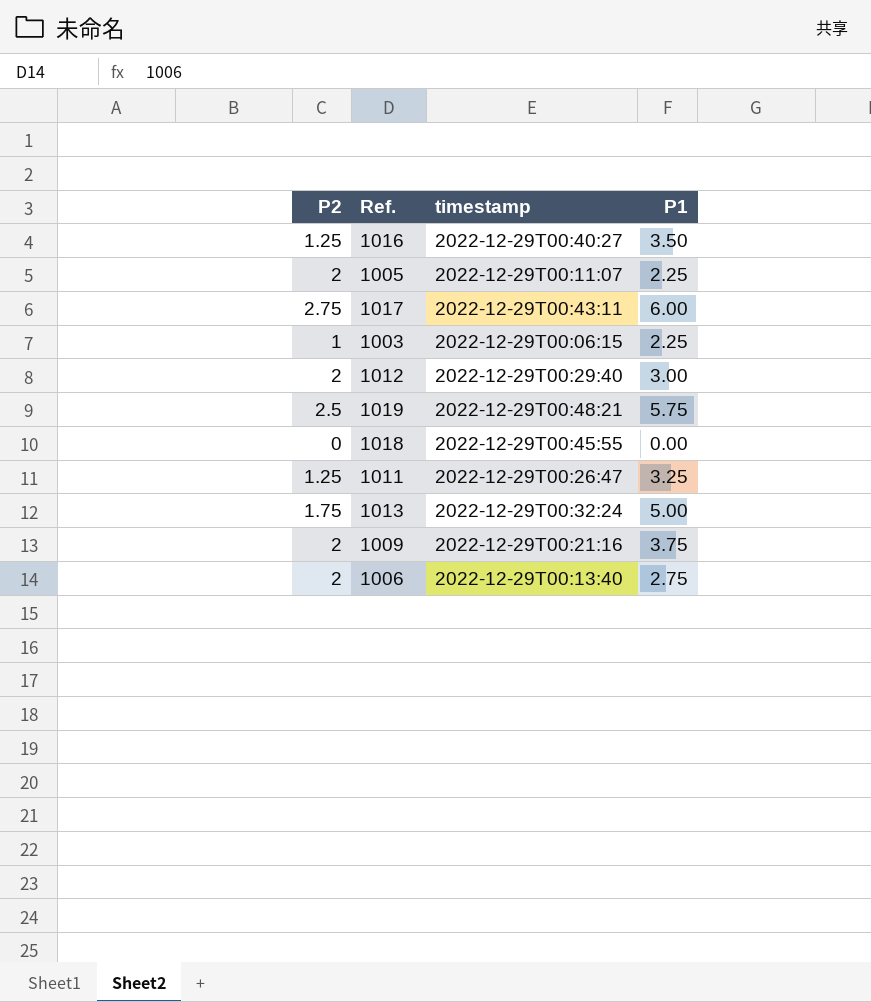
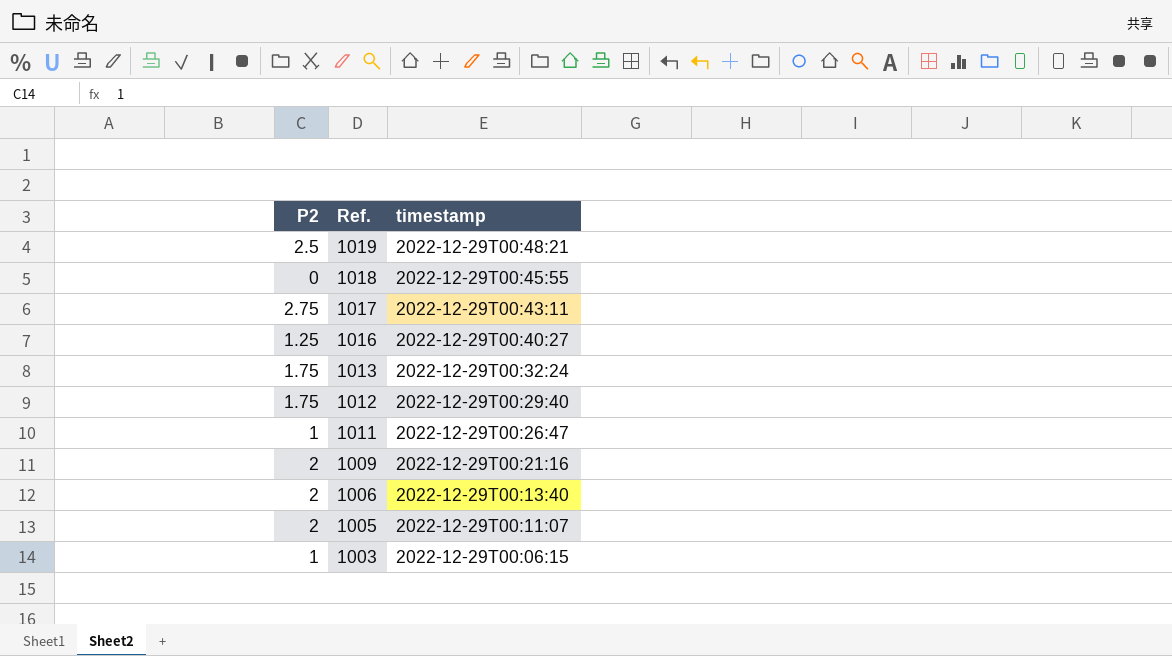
row order: none -> Ref. descending
column P1 | position: 4 -> none
1012 | P2: 2 -> 1.75
1011 | P2: 1.25 -> 1

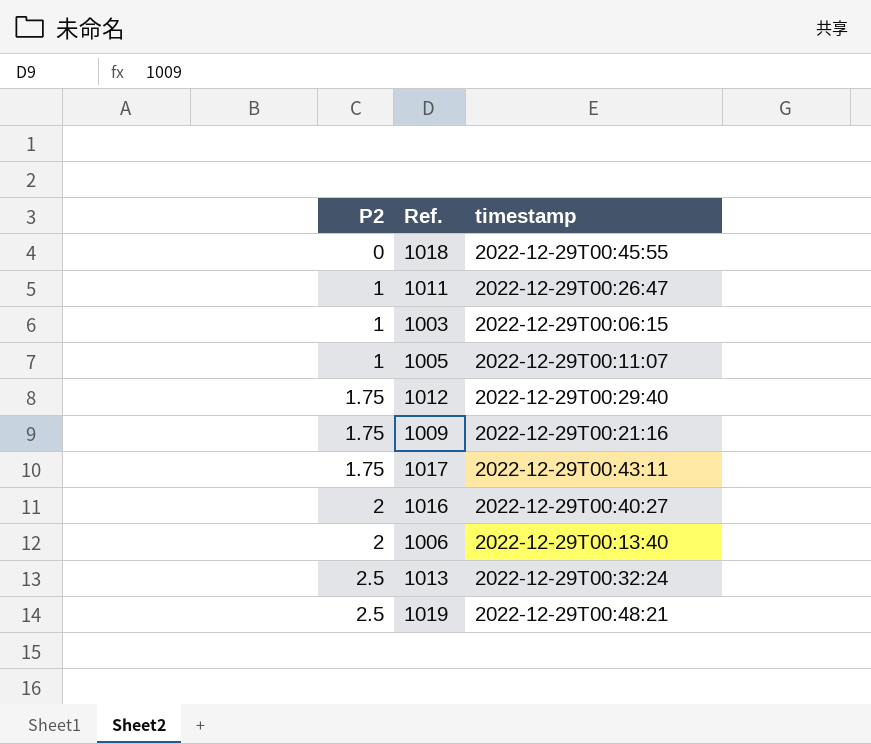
row order: Ref. descending -> P2 ascending
1005 | P2: 2 -> 1
1009 | P2: 2 -> 1.75
1017 | P2: 2.75 -> 1.75
1016 | P2: 1.25 -> 2
1013 | P2: 1.75 -> 2.5

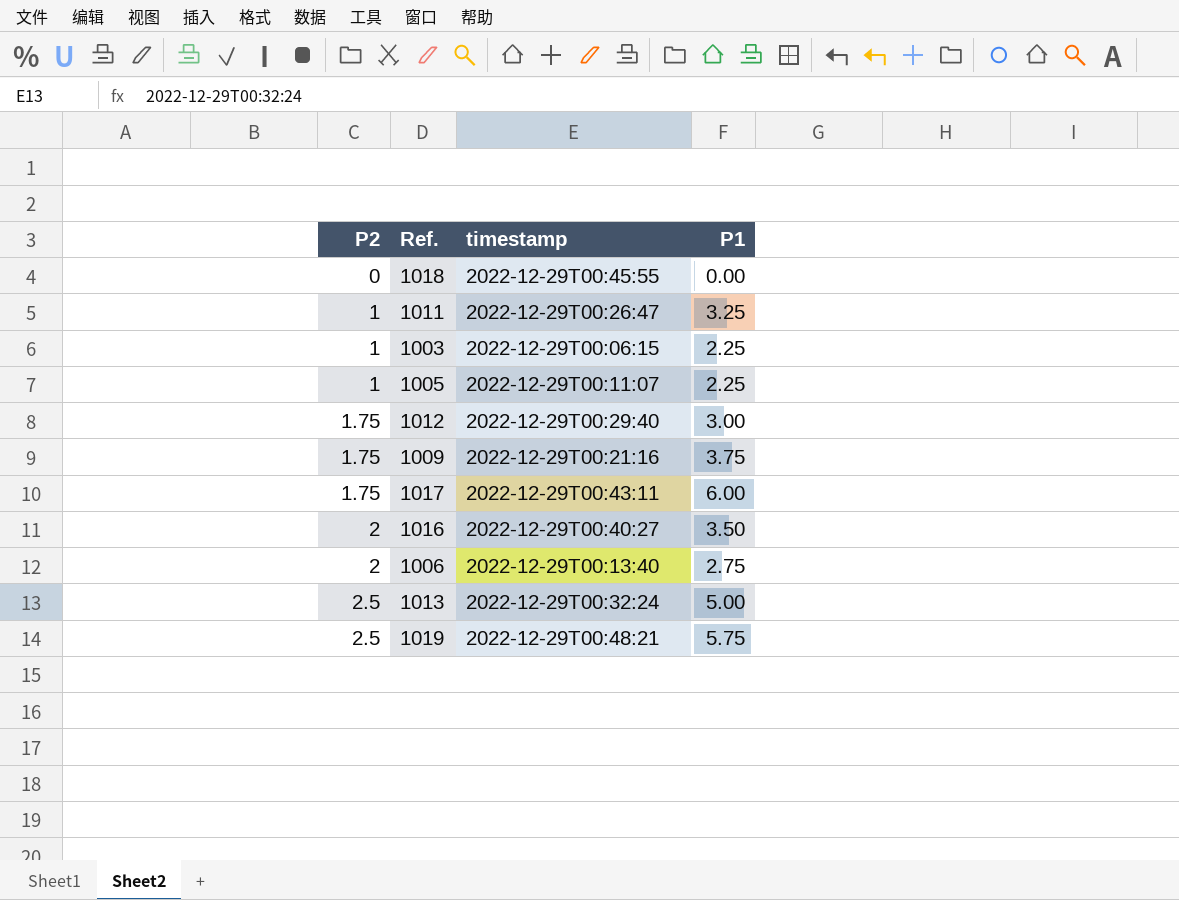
column P1 | position: none -> 4

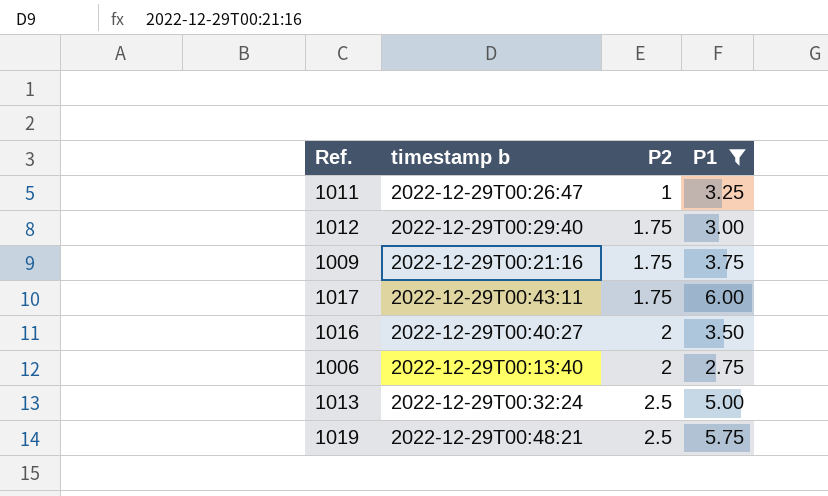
filter: none -> P1 >= 2.75
column name: timestamp -> timestamp b
column P2 | position: 1 -> 3

